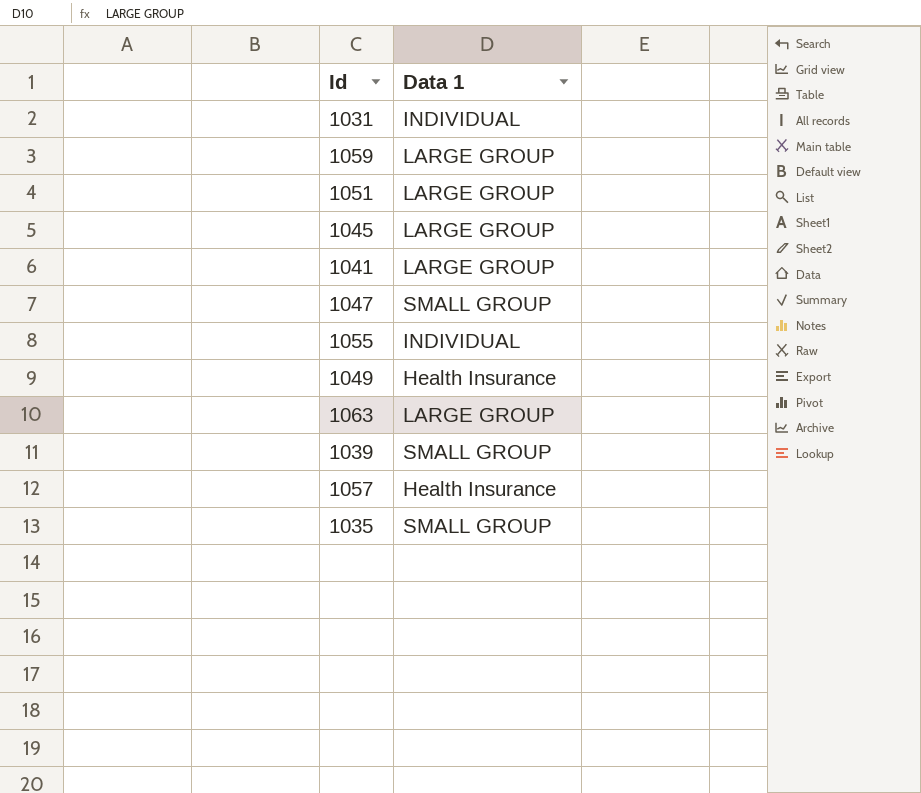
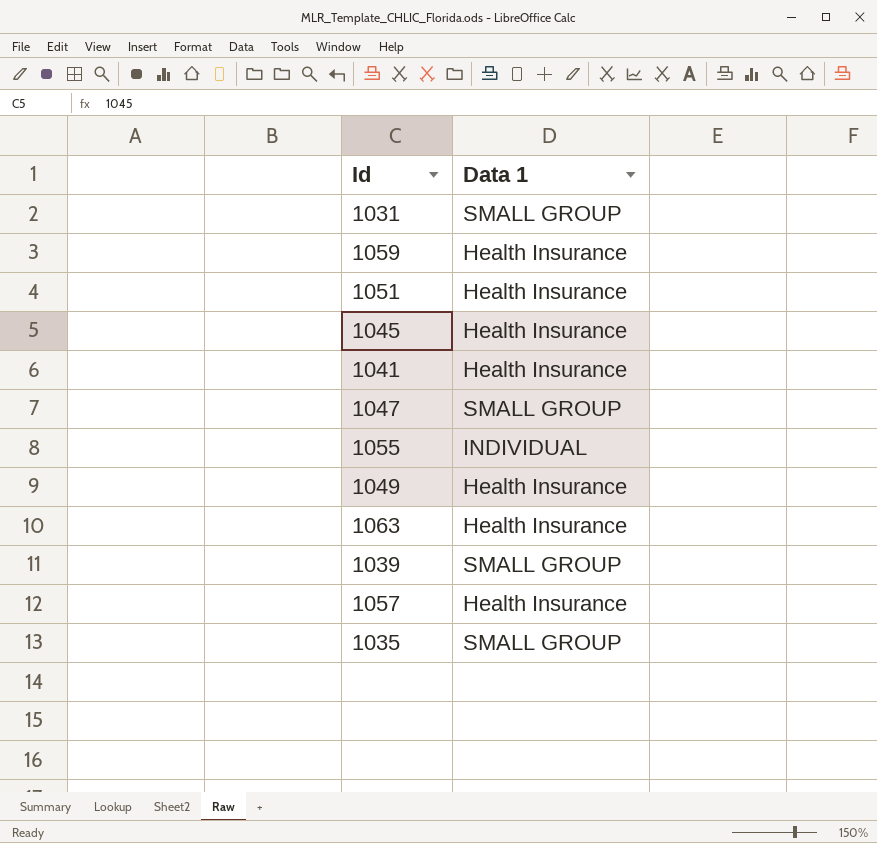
1031 | Data 1: INDIVIDUAL -> SMALL GROUP
1059 | Data 1: LARGE GROUP -> Health Insurance
1051 | Data 1: LARGE GROUP -> Health Insurance
1045 | Data 1: LARGE GROUP -> Health Insurance
1041 | Data 1: LARGE GROUP -> Health Insurance
1063 | Data 1: LARGE GROUP -> Health Insurance

